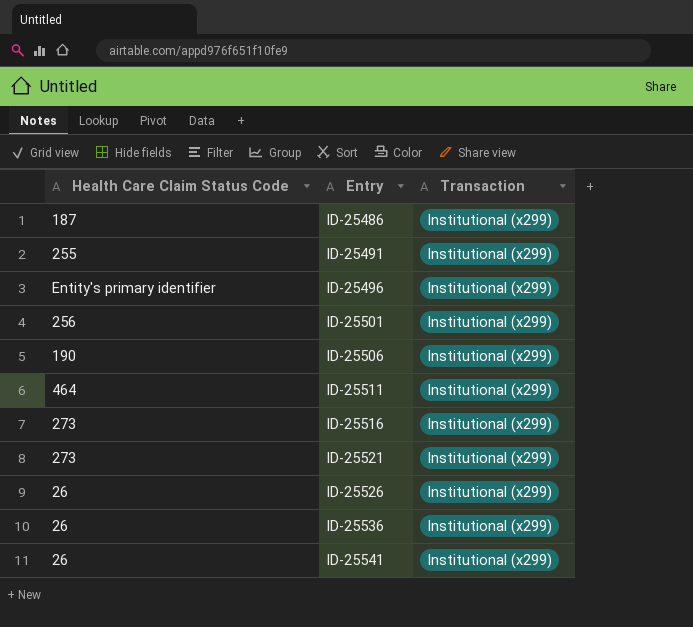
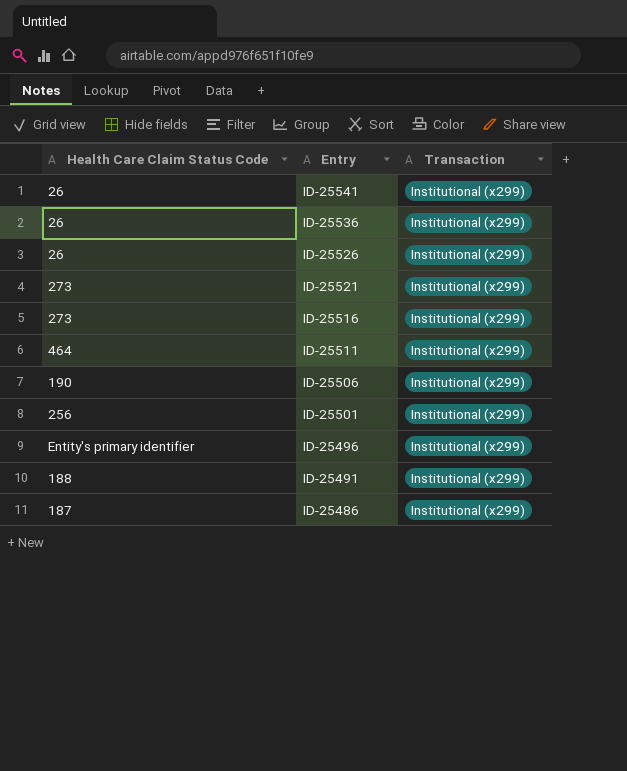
row order: Entry ascending -> Entry descending
ID-25491 | Health Care Claim Status Code: 255 -> 188

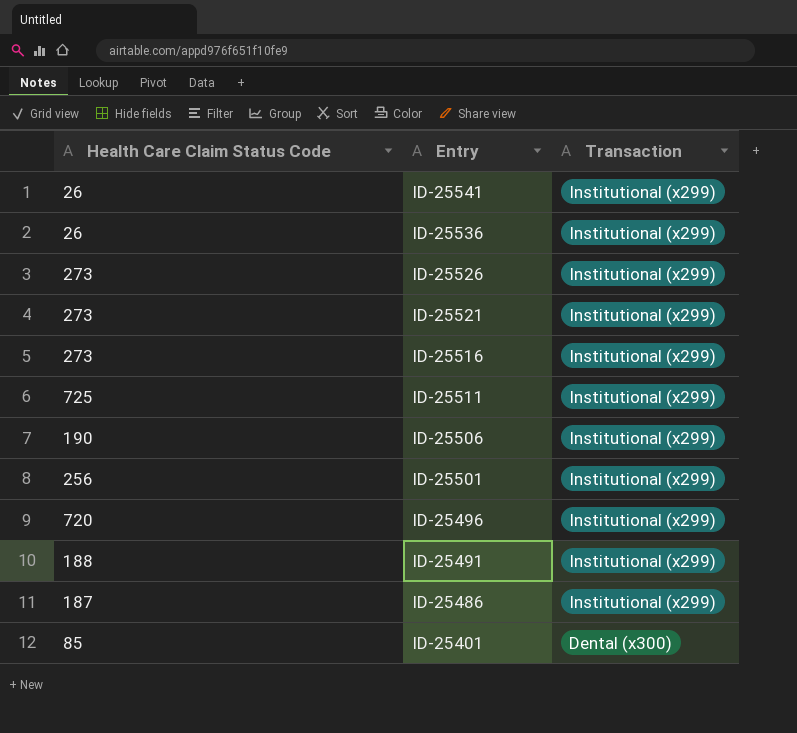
ID-25526 | Health Care Claim Status Code: 26 -> 273
ID-25511 | Health Care Claim Status Code: 464 -> 725
ID-25496 | Health Care Claim Status Code: Entity's primary identifier -> 720
row ID-25401: none -> 85 | Dental (x300)

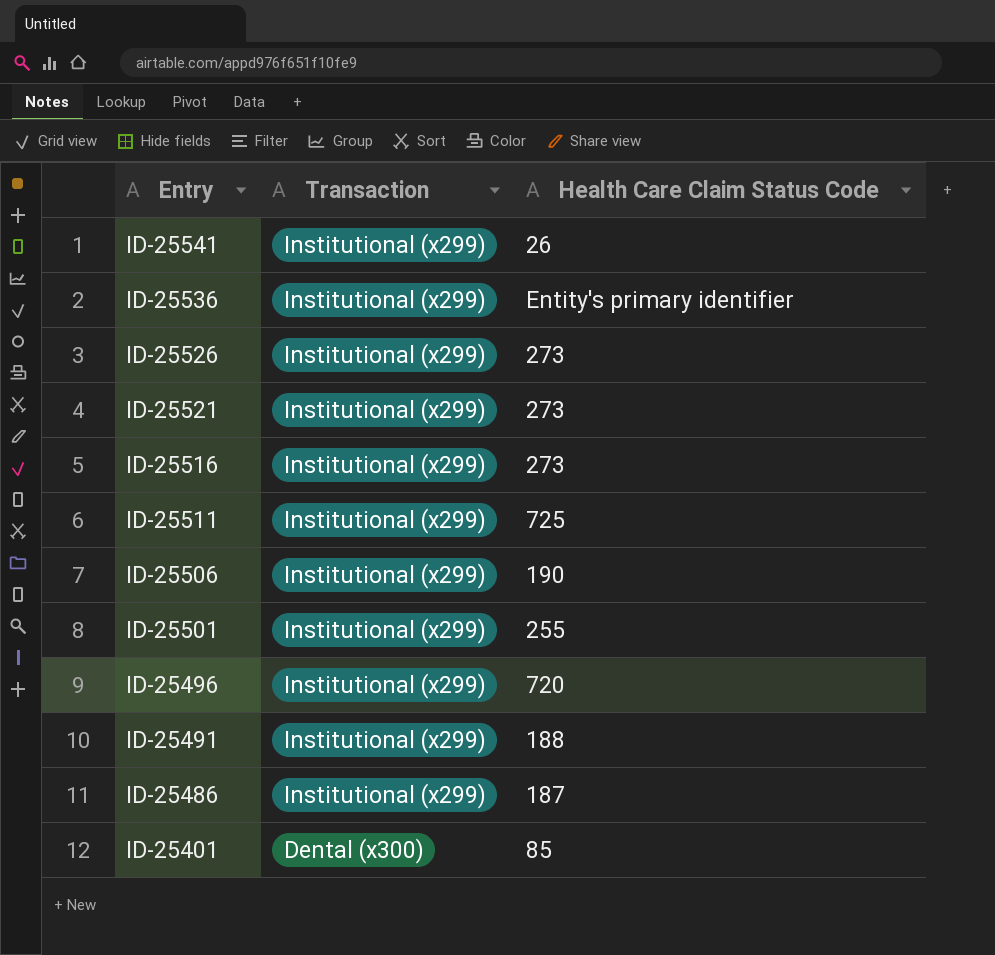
column Health Care Claim Status Code | position: 1 -> 3
ID-25536 | Health Care Claim Status Code: 26 -> Entity's primary identifier
ID-25501 | Health Care Claim Status Code: 256 -> 255

